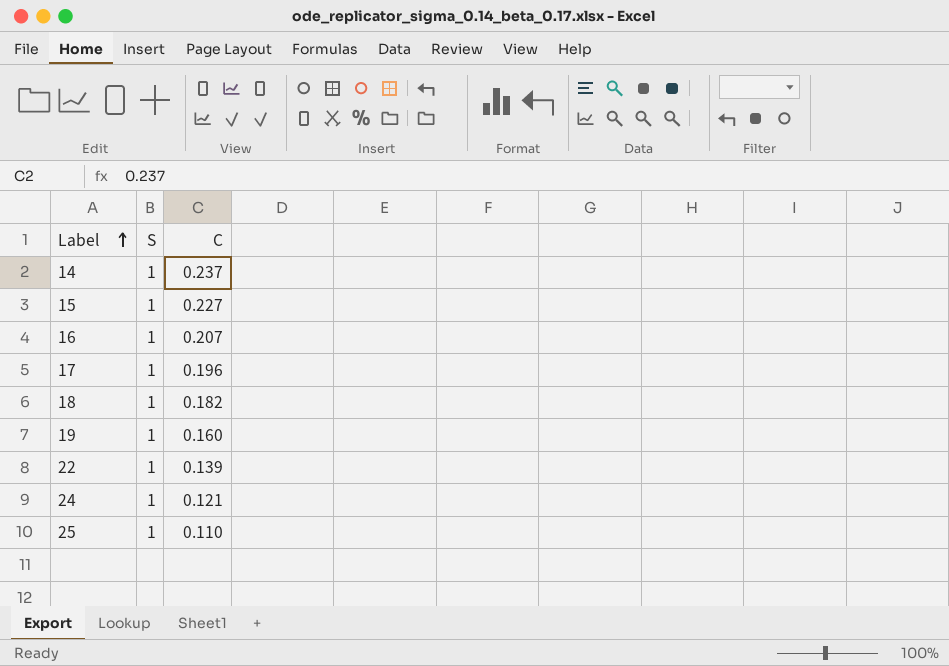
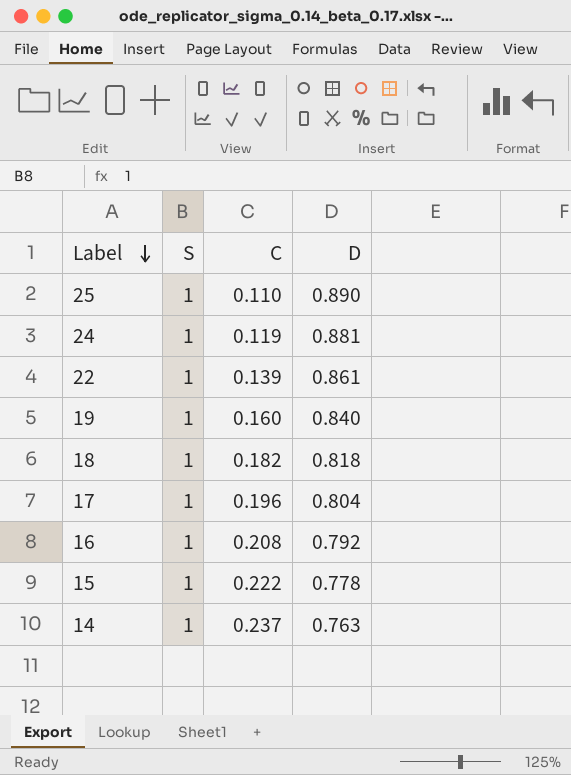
row order: Label ascending -> Label descending
column D | formula: none -> [S] - [C]
24 | C: 0.121 -> 0.119
16 | C: 0.207 -> 0.208
15 | C: 0.227 -> 0.222

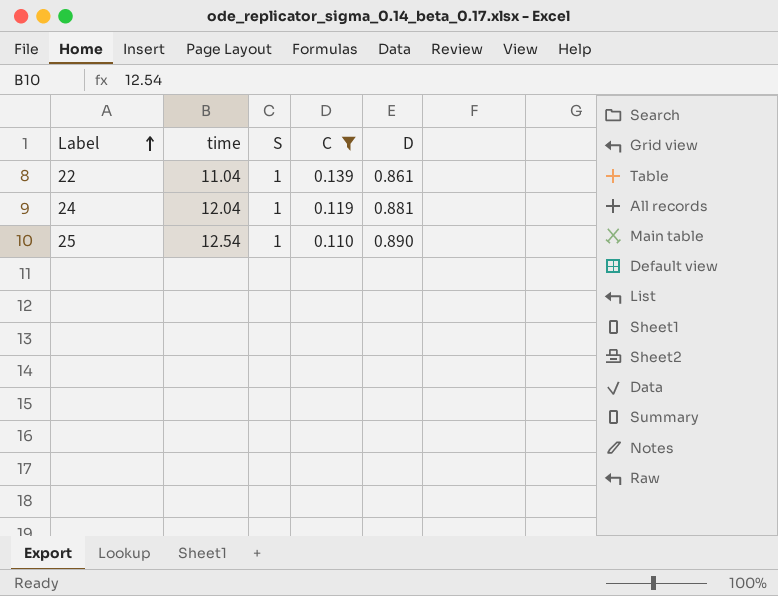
filter: none -> C <= 0.139
row order: Label descending -> Label ascending
column time | position: none -> 2

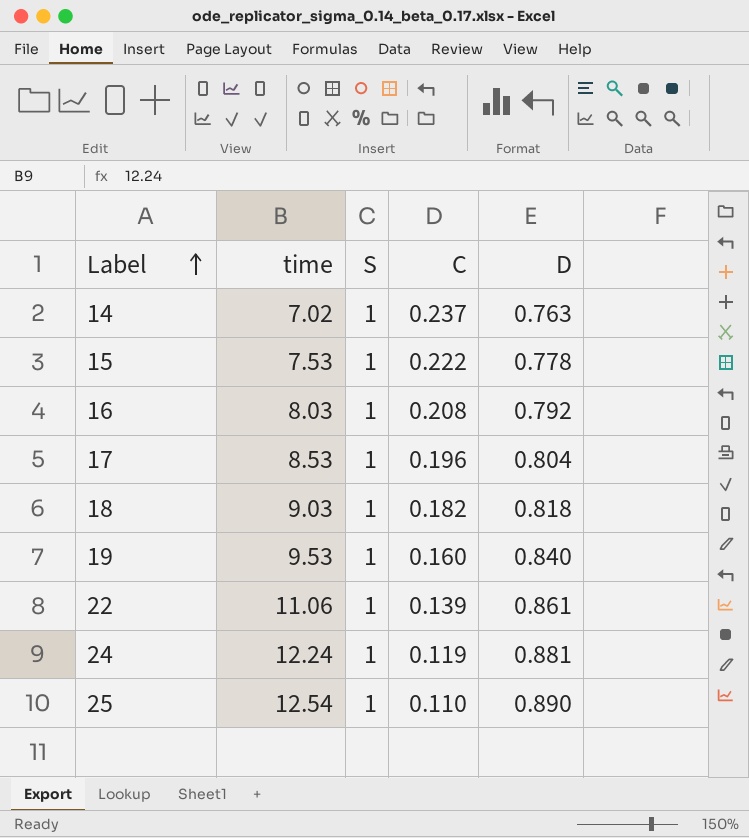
filter: C <= 0.139 -> none
22 | time: 11.04 -> 11.06
24 | time: 12.04 -> 12.24

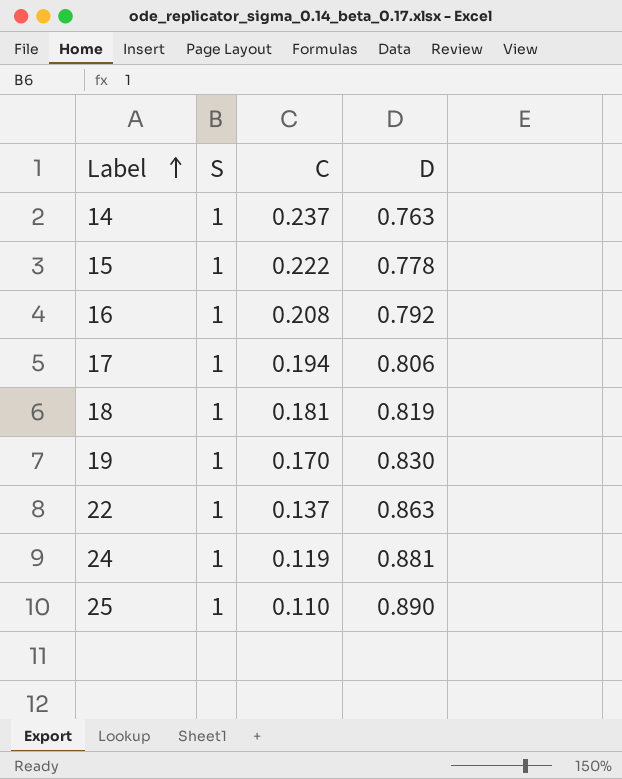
column time | position: 2 -> none
17 | C: 0.196 -> 0.194
17 | D: 0.804 -> 0.806
18 | C: 0.182 -> 0.181
18 | D: 0.818 -> 0.819
19 | C: 0.160 -> 0.170
19 | D: 0.840 -> 0.830
22 | C: 0.139 -> 0.137
22 | D: 0.861 -> 0.863

